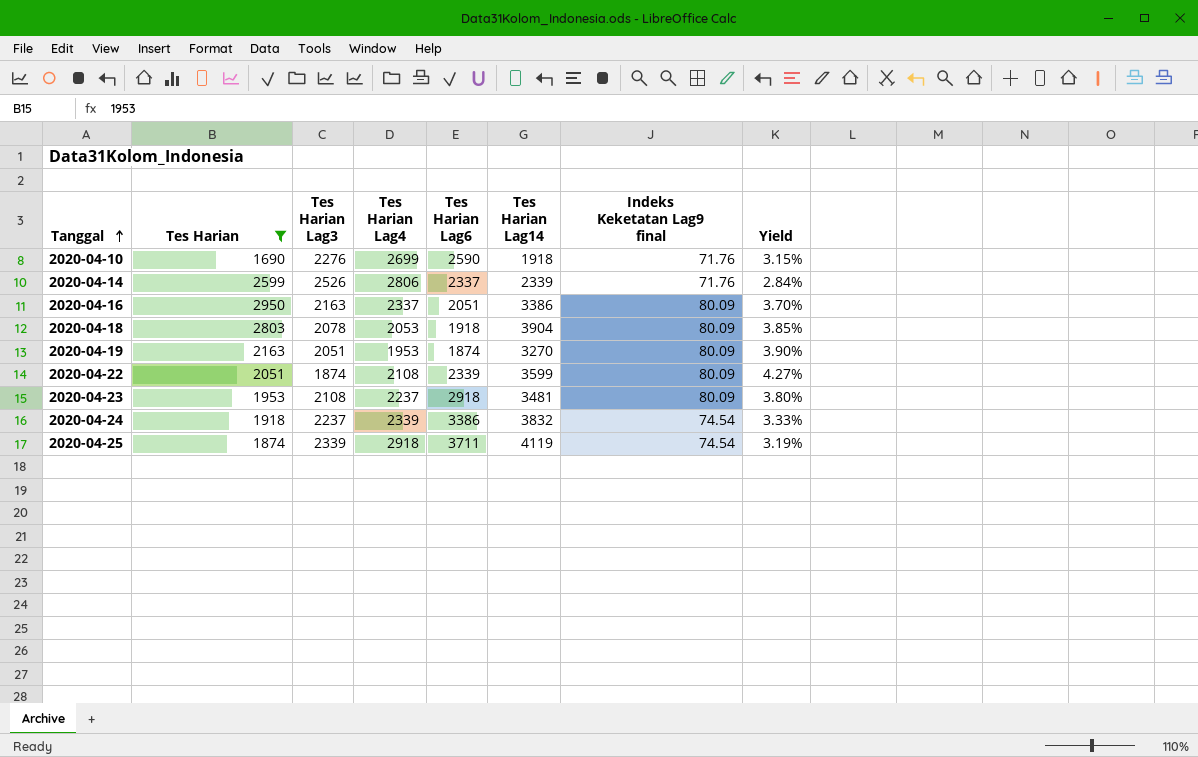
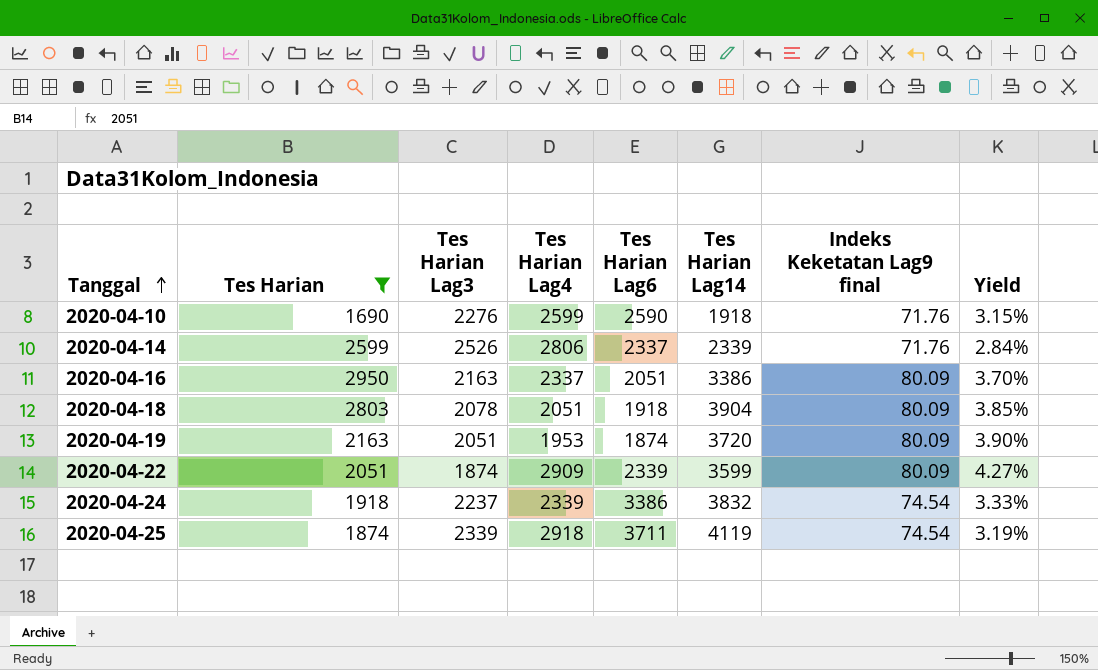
row 2020-04-23: 1953 | 2108 | 2237 | 2918 | 3481 | 80.09 | 3.80% -> none
2020-04-10 | Tes Harian Lag4: 2699 -> 2599
2020-04-18 | Tes Harian Lag4: 2053 -> 2051
2020-04-19 | Tes Harian Lag14: 3270 -> 3720
2020-04-22 | Tes Harian Lag4: 2108 -> 2909

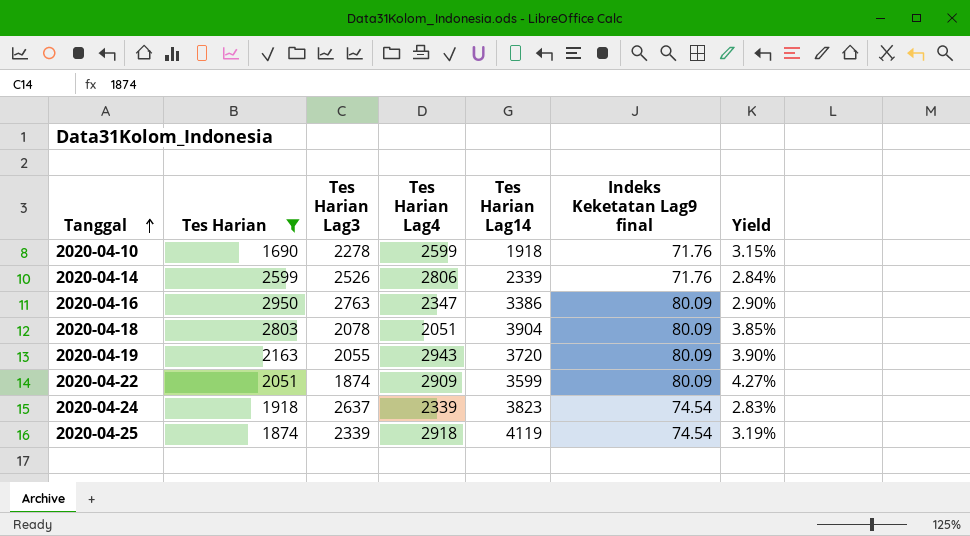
column Tes Harian Lag6 | position: 5 -> none
2020-04-10 | Tes Harian Lag3: 2276 -> 2278
2020-04-16 | Tes Harian Lag3: 2163 -> 2763
2020-04-16 | Tes Harian Lag4: 2337 -> 2347
2020-04-16 | Yield: 3.70% -> 2.90%
2020-04-19 | Tes Harian Lag3: 2051 -> 2055
2020-04-19 | Tes Harian Lag4: 1953 -> 2943
2020-04-24 | Tes Harian Lag3: 2237 -> 2637
2020-04-24 | Tes Harian Lag14: 3832 -> 3823
2020-04-24 | Yield: 3.33% -> 2.83%

